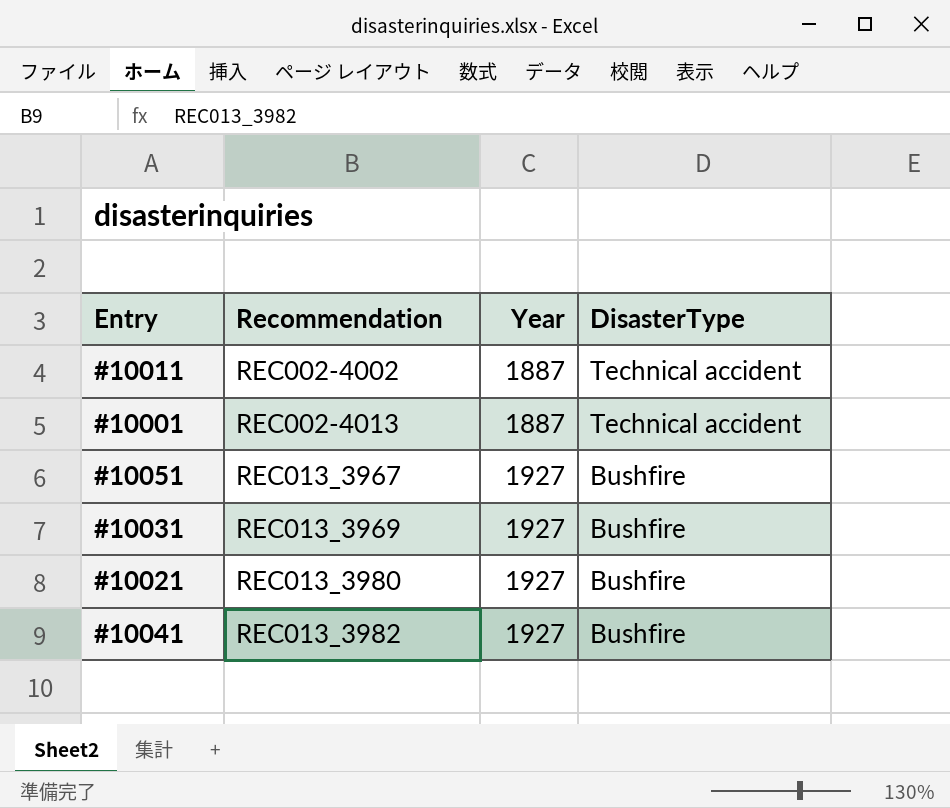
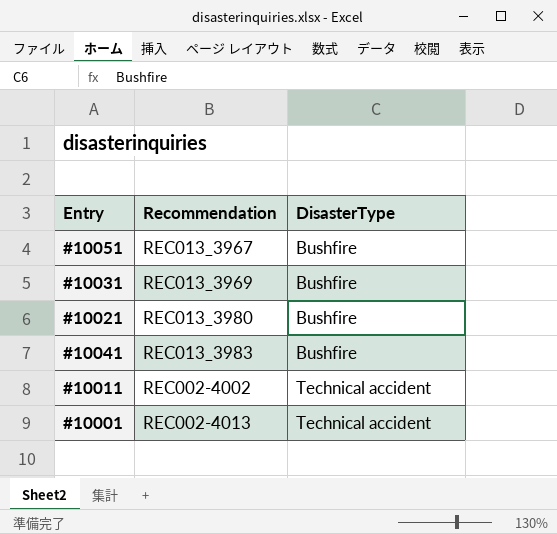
row order: Recommendation ascending -> DisasterType ascending
column Year | position: 3 -> none
#10041 | Recommendation: REC013_3982 -> REC013_3983

